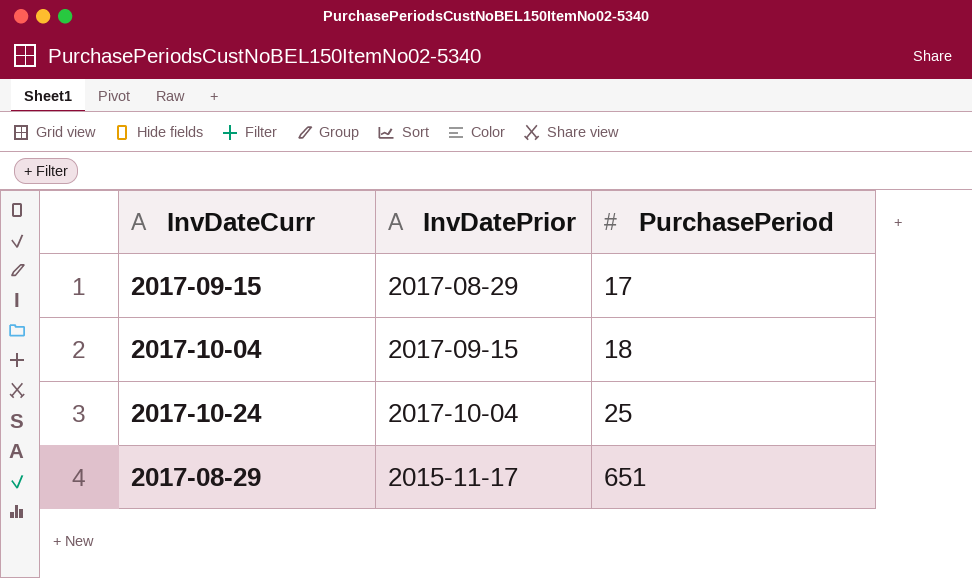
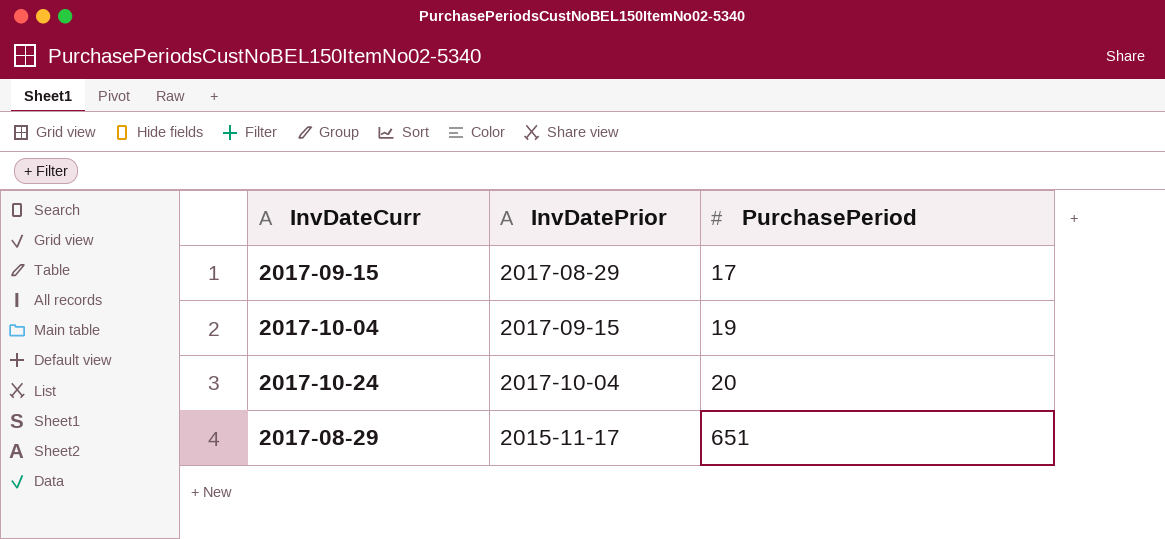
2017-10-04 | PurchasePeriod: 18 -> 19
2017-10-24 | PurchasePeriod: 25 -> 20

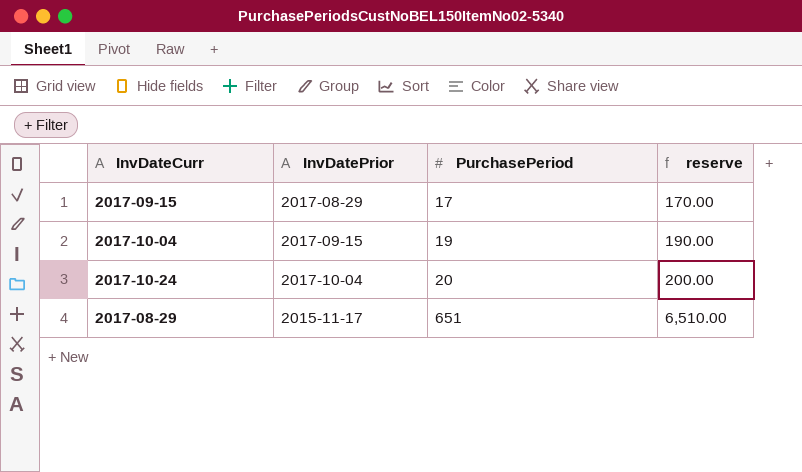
column reserve | formula: none -> [PurchasePeriod] * 10

